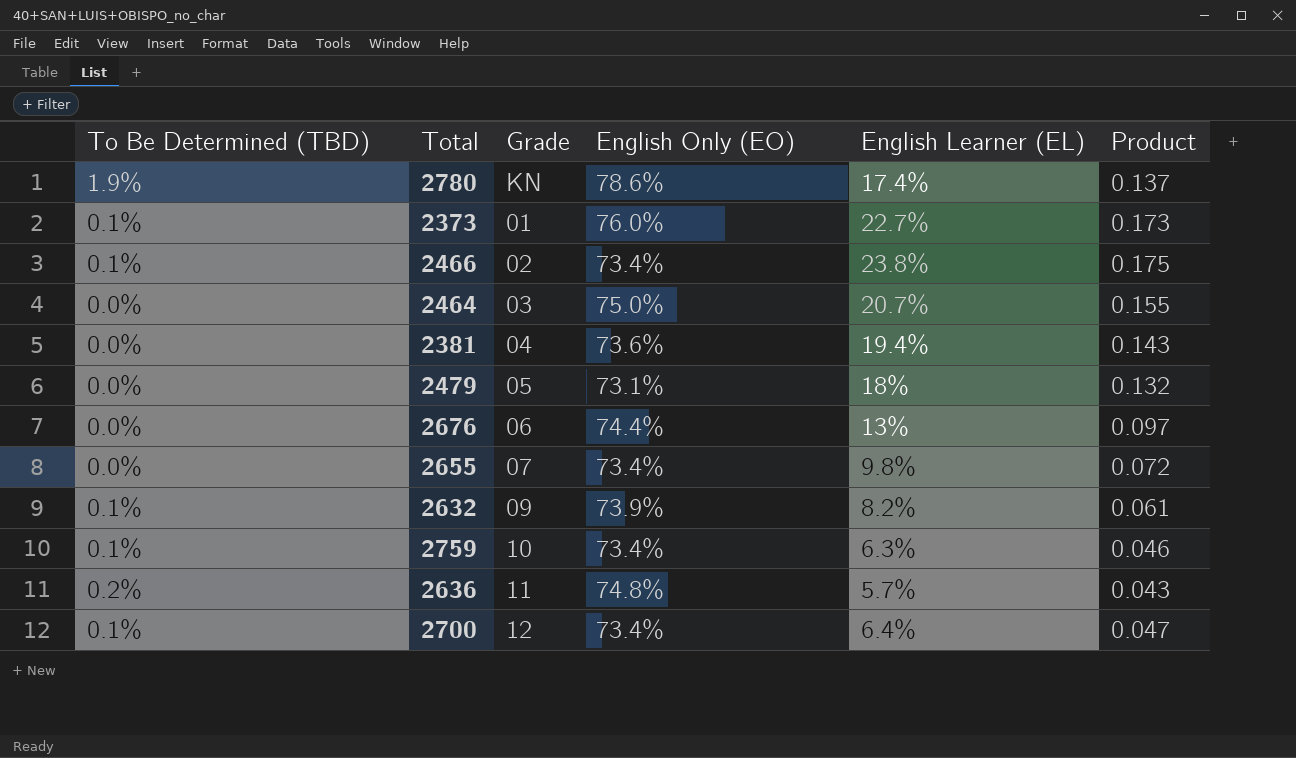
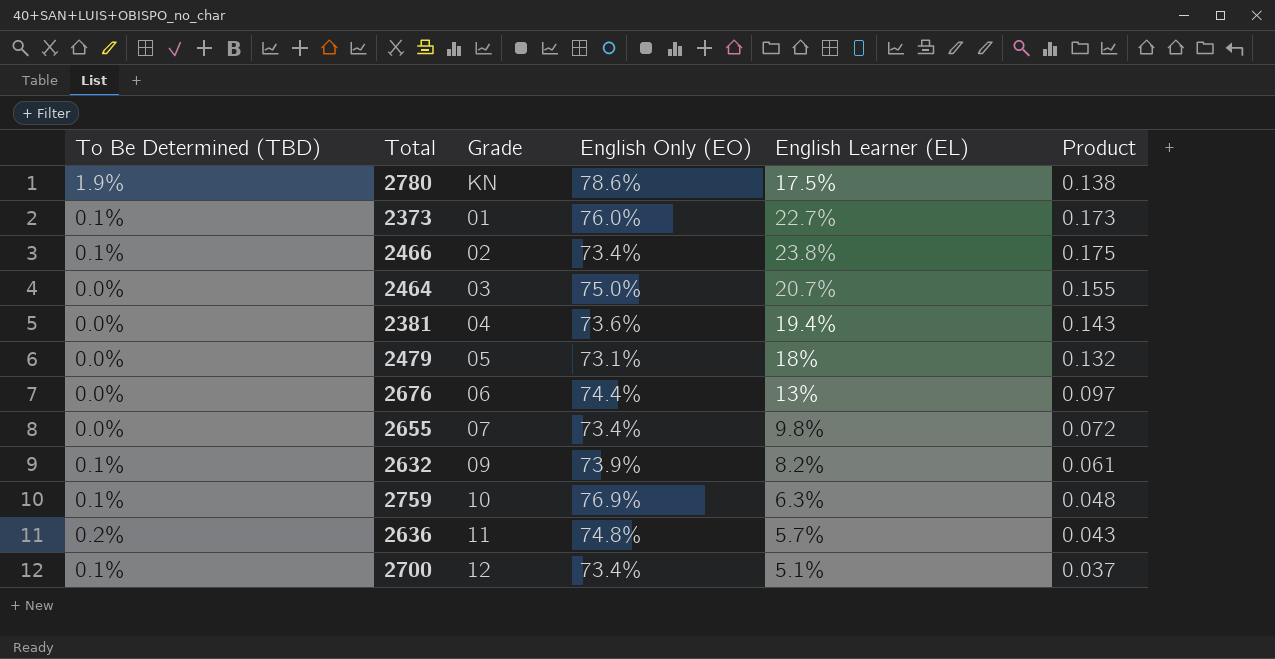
2780 | English Learner (EL): 17.4% -> 17.5%
2780 | Product: 0.137 -> 0.138
2759 | English Only (EO): 73.4% -> 76.9%
2759 | Product: 0.046 -> 0.048
2700 | English Learner (EL): 6.4% -> 5.1%
2700 | Product: 0.047 -> 0.037

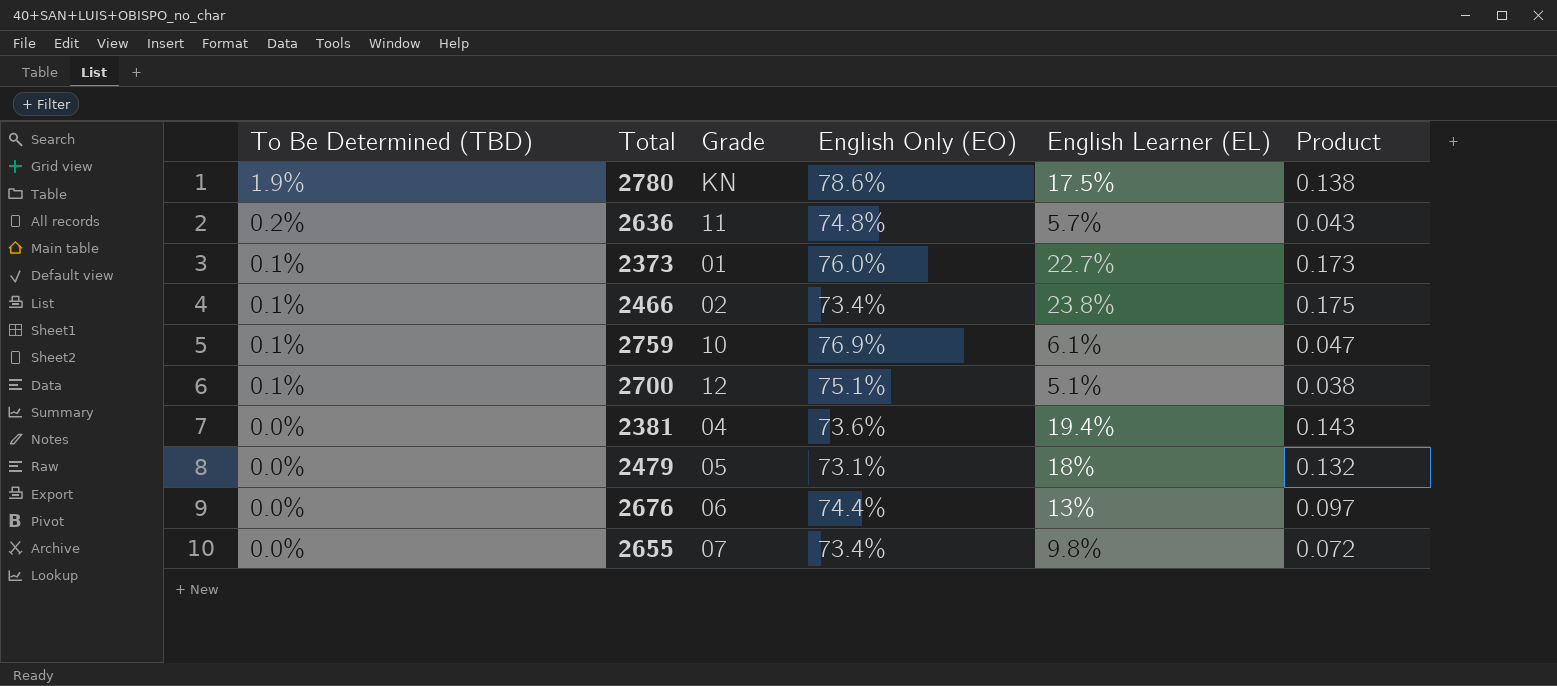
row order: none -> To Be Determined (TBD) descending
row 2464: 0.0% | 03 | 75.0% | 20.7% | 0.155 -> none
row 2632: 0.1% | 09 | 73.9% | 8.2% | 0.061 -> none
2759 | English Learner (EL): 6.3% -> 6.1%
2759 | Product: 0.048 -> 0.047
2700 | English Only (EO): 73.4% -> 75.1%
2700 | Product: 0.037 -> 0.038

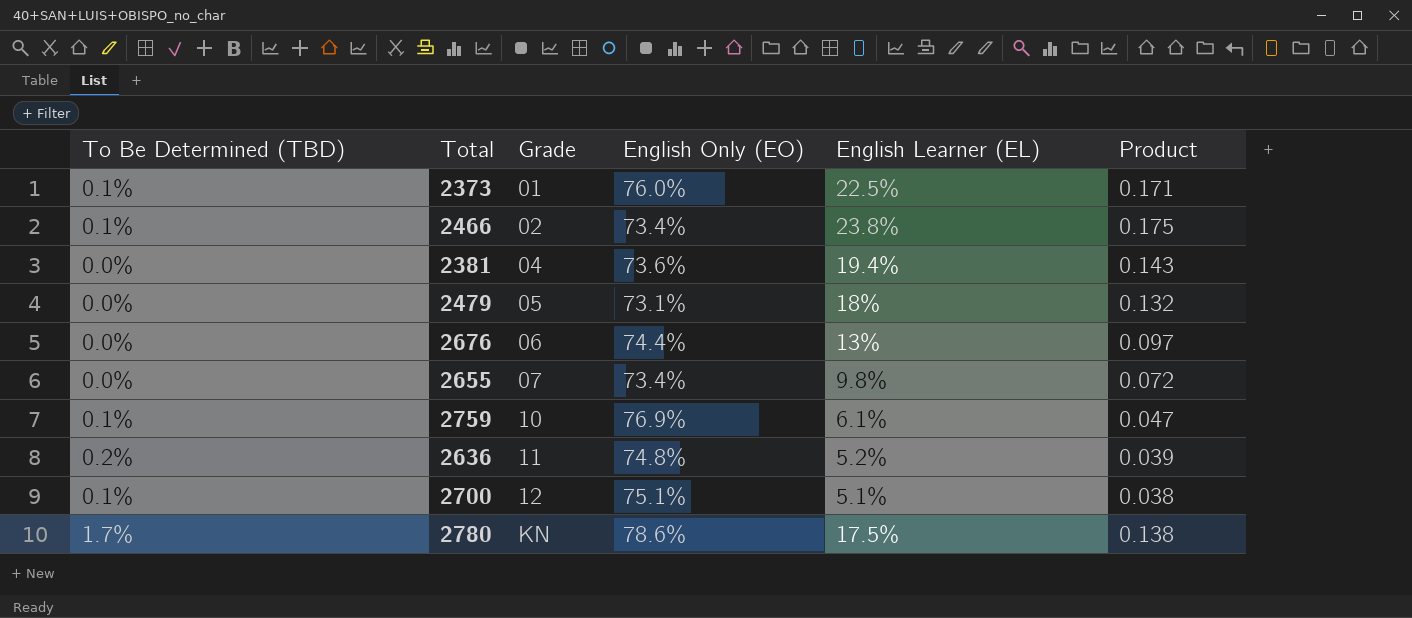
row order: To Be Determined (TBD) descending -> Grade ascending
2373 | English Learner (EL): 22.7% -> 22.5%
2373 | Product: 0.173 -> 0.171
2636 | English Learner (EL): 5.7% -> 5.2%
2636 | Product: 0.043 -> 0.039
2780 | To Be Determined (TBD): 1.9% -> 1.7%

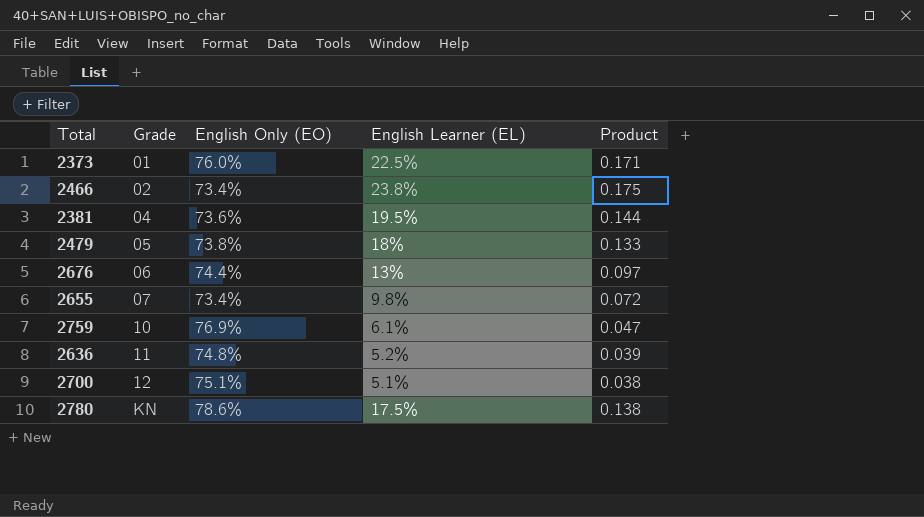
column To Be Determined (TBD) | position: 1 -> none
2381 | English Learner (EL): 19.4% -> 19.5%
2381 | Product: 0.143 -> 0.144
2479 | English Only (EO): 73.1% -> 73.8%
2479 | Product: 0.132 -> 0.133

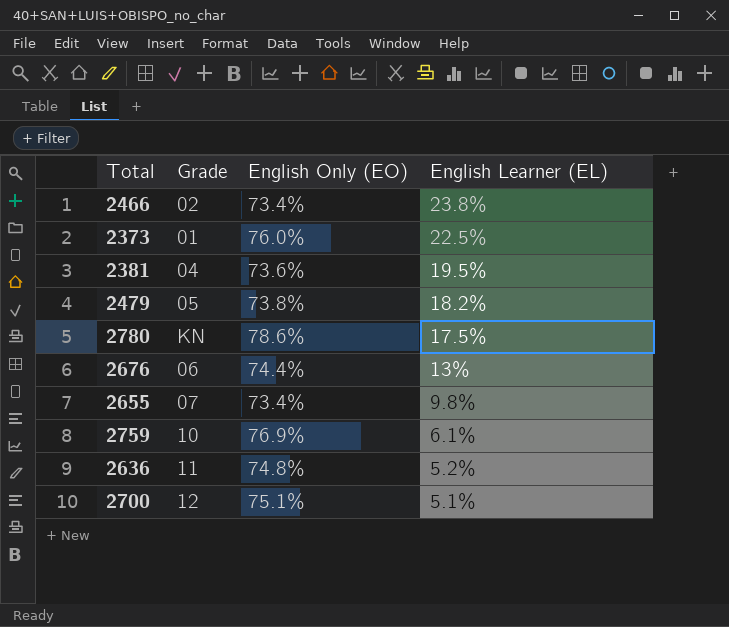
row order: Grade ascending -> English Learner (EL) descending
column Product | formula: [English Only (EO)] * [English Learner (EL)] -> none
2479 | English Learner (EL): 18% -> 18.2%

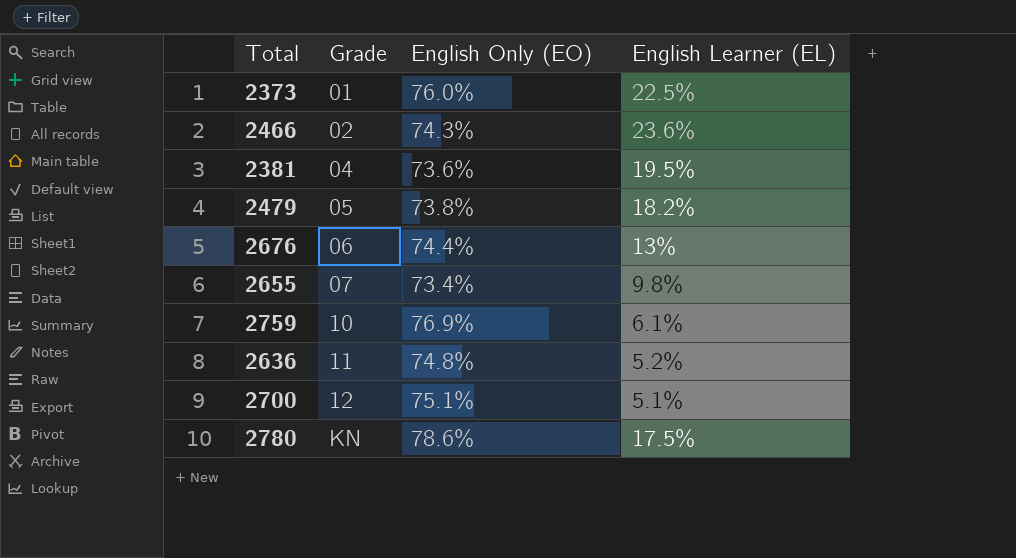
row order: English Learner (EL) descending -> Grade ascending
2466 | English Only (EO): 73.4% -> 74.3%
2466 | English Learner (EL): 23.8% -> 23.6%

